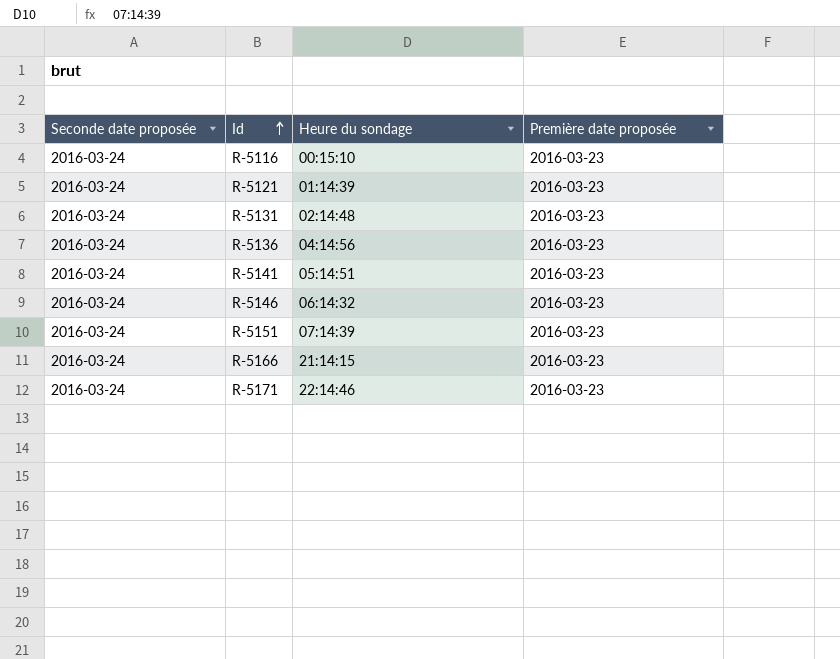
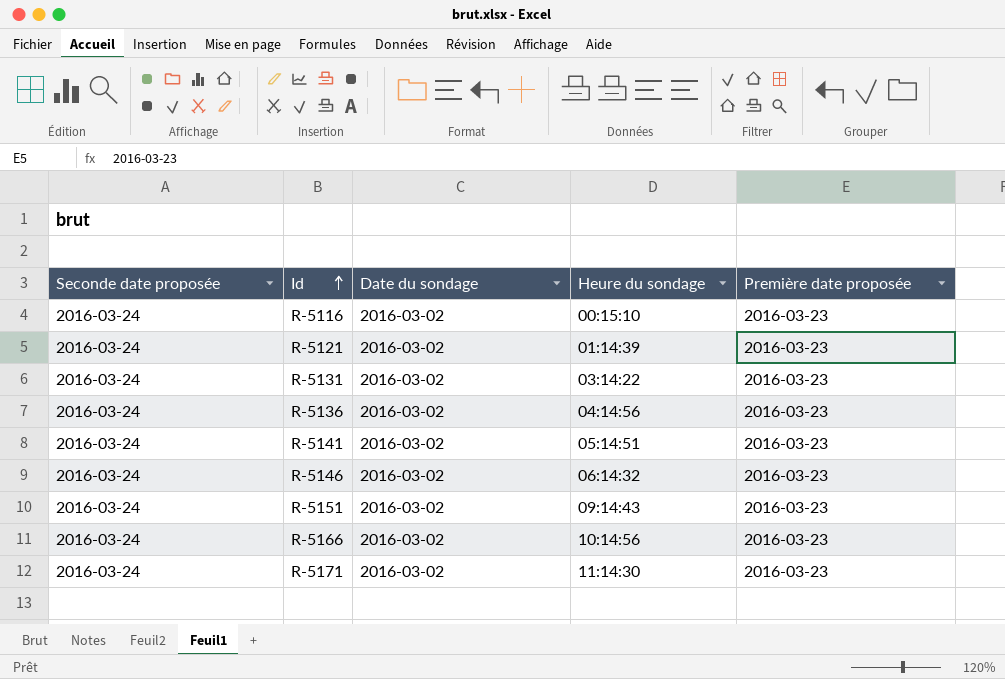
column Date du sondage | position: none -> 3
R-5131 | Heure du sondage: 02:14:48 -> 03:14:22
R-5151 | Heure du sondage: 07:14:39 -> 09:14:43
R-5166 | Heure du sondage: 21:14:15 -> 10:14:56
R-5171 | Heure du sondage: 22:14:46 -> 11:14:30

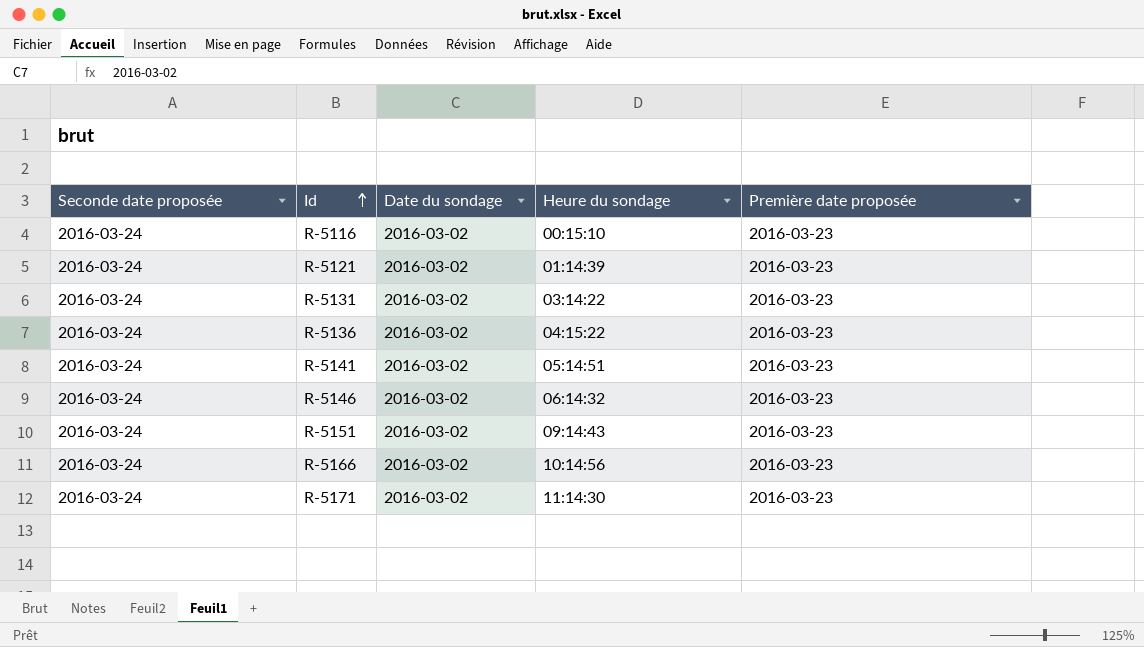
R-5136 | Heure du sondage: 04:14:56 -> 04:15:22

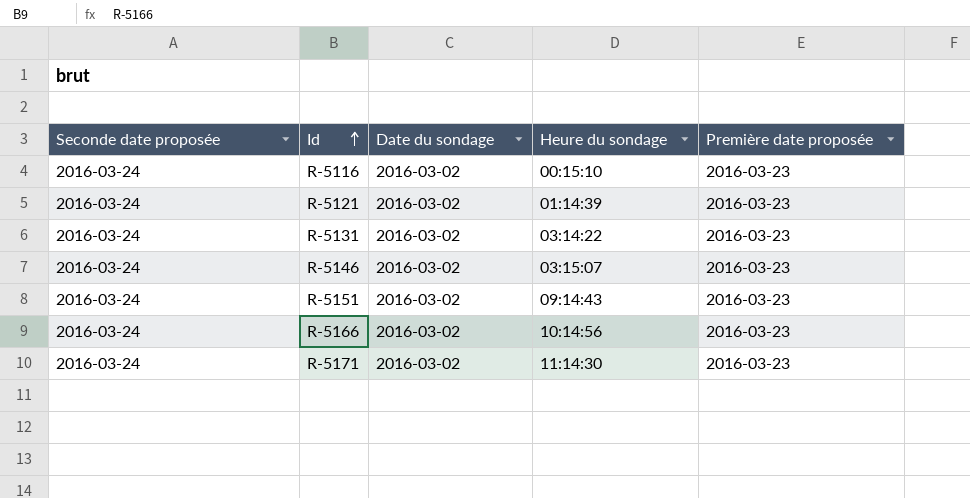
row R-5136: 2016-03-24 | 2016-03-02 | 04:15:22 | 2016-03-23 -> none
row R-5141: 2016-03-24 | 2016-03-02 | 05:14:51 | 2016-03-23 -> none
R-5146 | Heure du sondage: 06:14:32 -> 03:15:07

